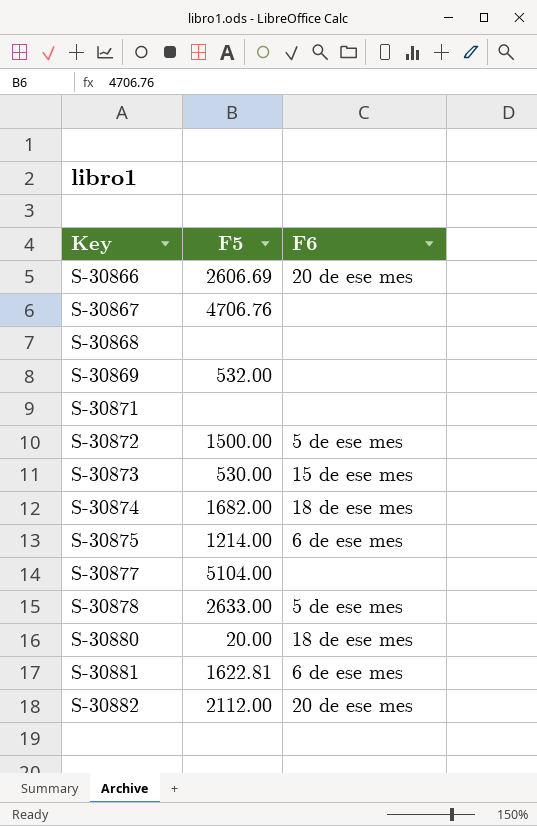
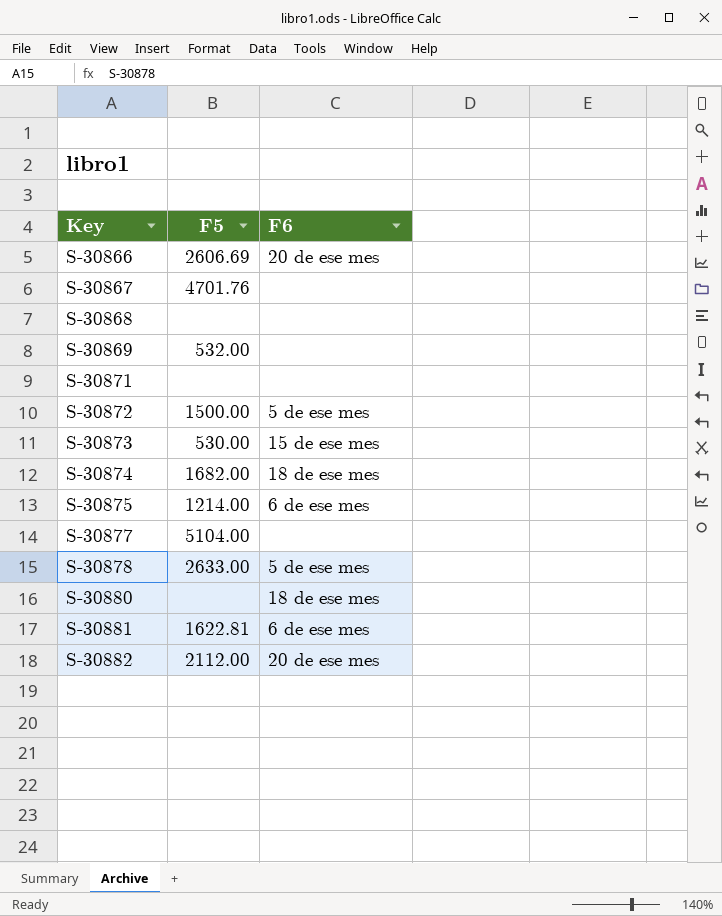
S-30867 | F5: 4706.76 -> 4701.76
S-30880 | F5: 20.00 -> none

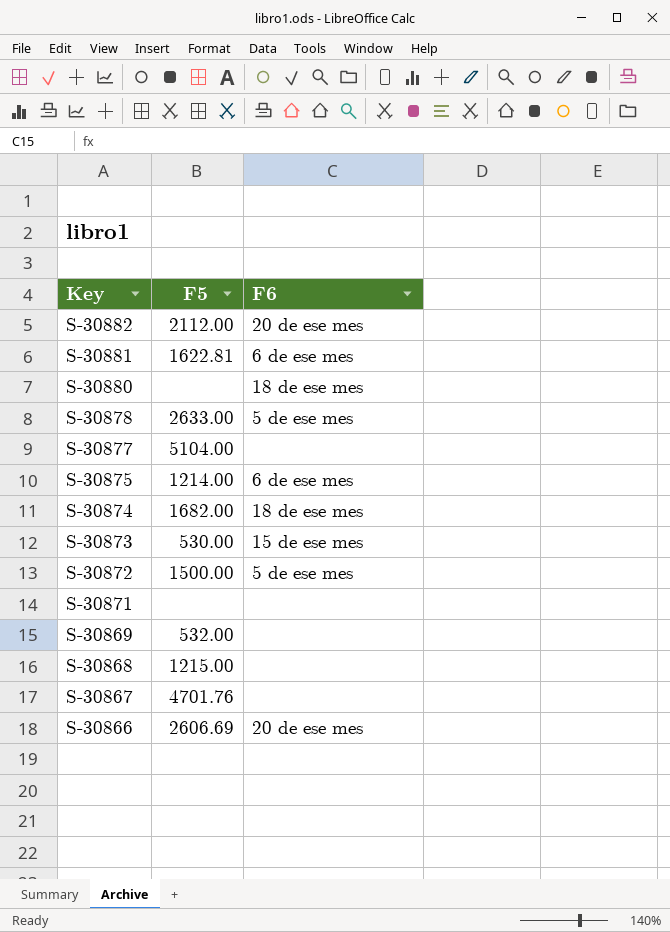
row order: Key ascending -> Key descending
S-30868 | F5: none -> 1215.00

